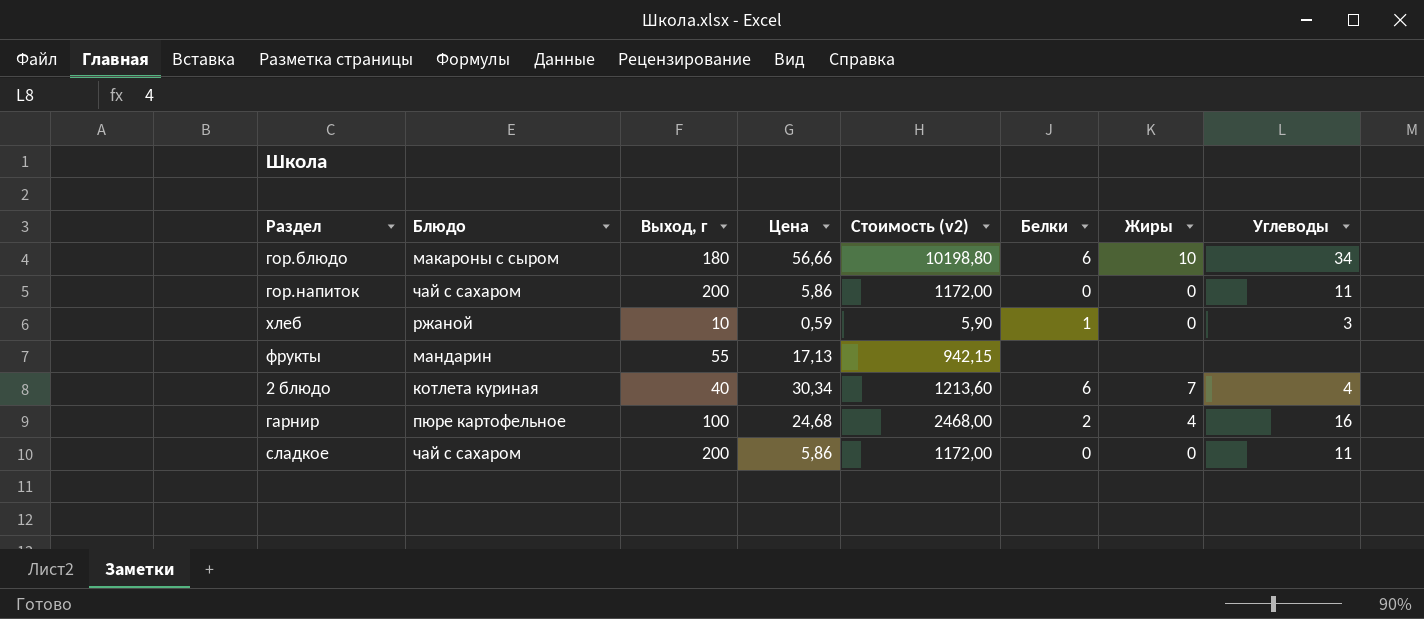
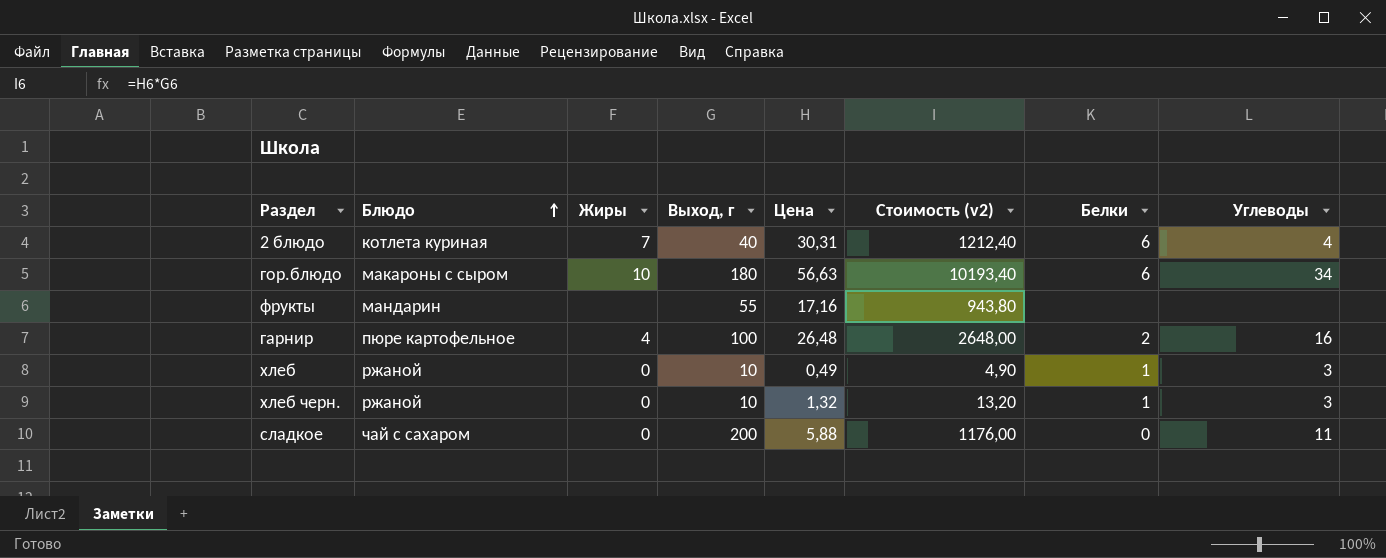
row order: none -> Блюдо ascending
column Жиры | position: 7 -> 3
row гор.напиток: чай с сахаром | 200 | 5,86 | 1172,00 | 0 | 0 | 11 -> none
2 блюдо | Цена: 30,34 -> 30,31
2 блюдо | Стоимость (v2): 1213,60 -> 1212,40
гор.блюдо | Цена: 56,66 -> 56,63
гор.блюдо | Стоимость (v2): 10198,80 -> 10193,40
фрукты | Цена: 17,13 -> 17,16
фрукты | Стоимость (v2): 942,15 -> 943,80
гарнир | Цена: 24,68 -> 26,48
гарнир | Стоимость (v2): 2468,00 -> 2648,00
хлеб | Цена: 0,59 -> 0,49
хлеб | Стоимость (v2): 5,90 -> 4,90
row хлеб черн.: none -> ржаной | 0 | 10 | 1,32 | 13,20 | 1 | 3
сладкое | Цена: 5,86 -> 5,88
сладкое | Стоимость (v2): 1172,00 -> 1176,00

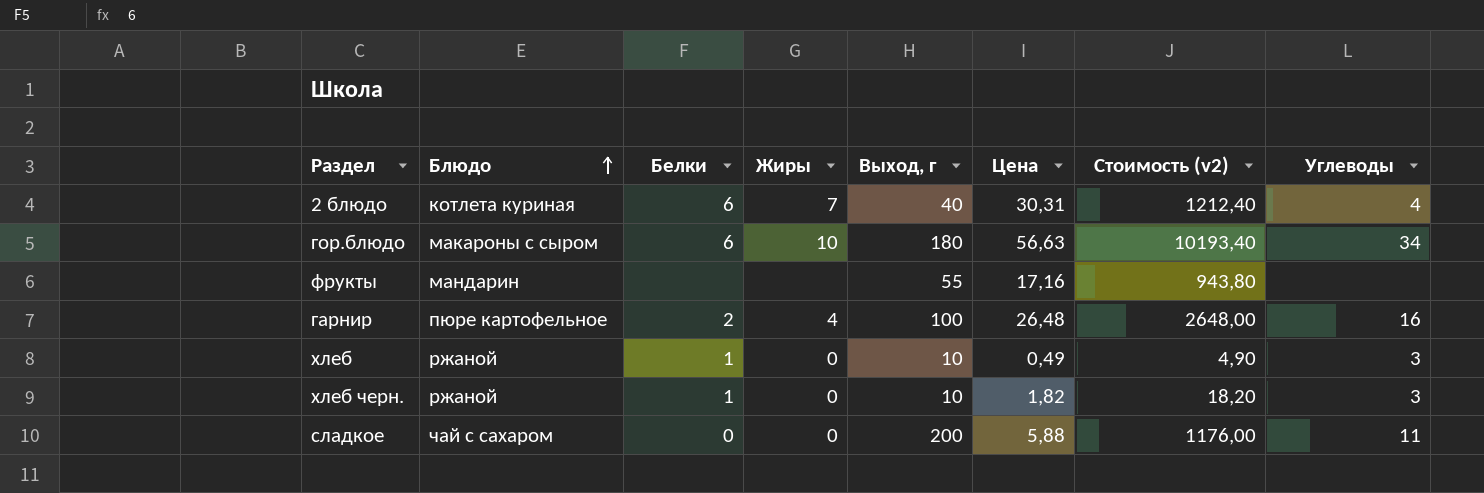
column Белки | position: 7 -> 3
хлеб черн. | Цена: 1,32 -> 1,82
хлеб черн. | Стоимость (v2): 13,20 -> 18,20

